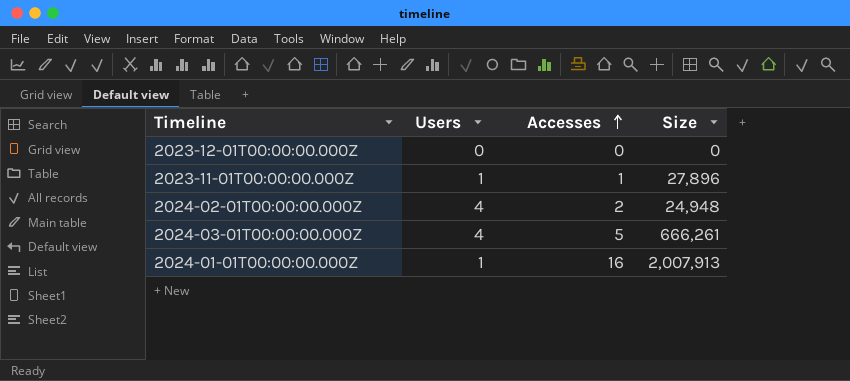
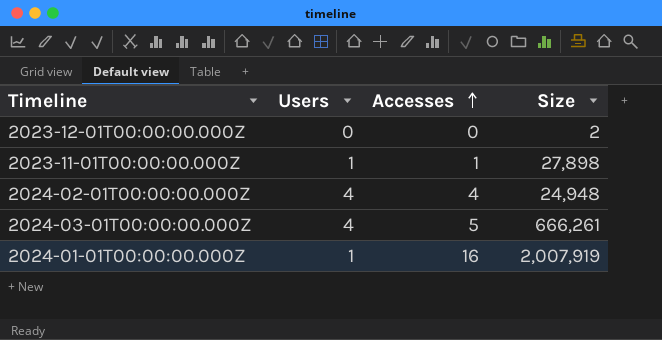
2023-12-01T00:00:00.000Z | Size: 0 -> 2
2023-11-01T00:00:00.000Z | Size: 27,896 -> 27,898
2024-02-01T00:00:00.000Z | Accesses: 2 -> 4
2024-01-01T00:00:00.000Z | Size: 2,007,913 -> 2,007,919

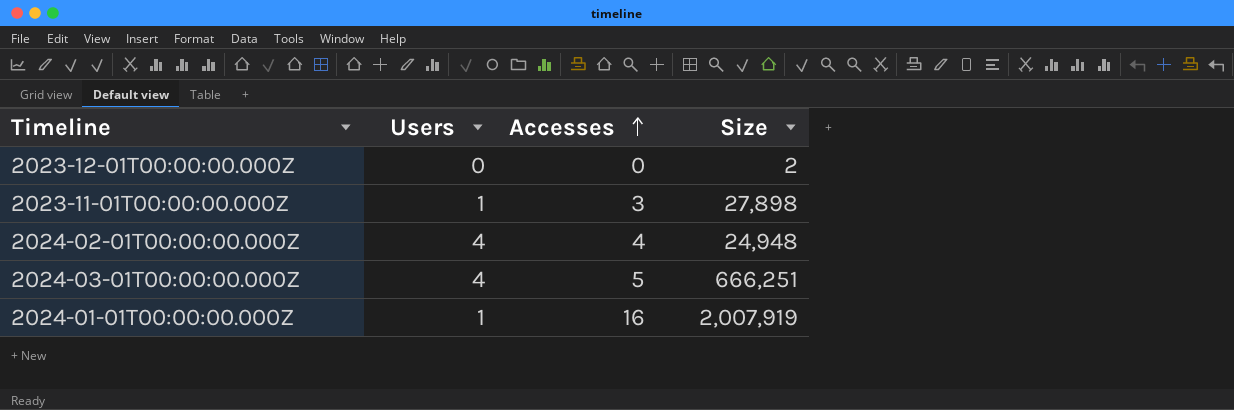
2023-11-01T00:00:00.000Z | Accesses: 1 -> 3
2024-03-01T00:00:00.000Z | Size: 666,261 -> 666,251

